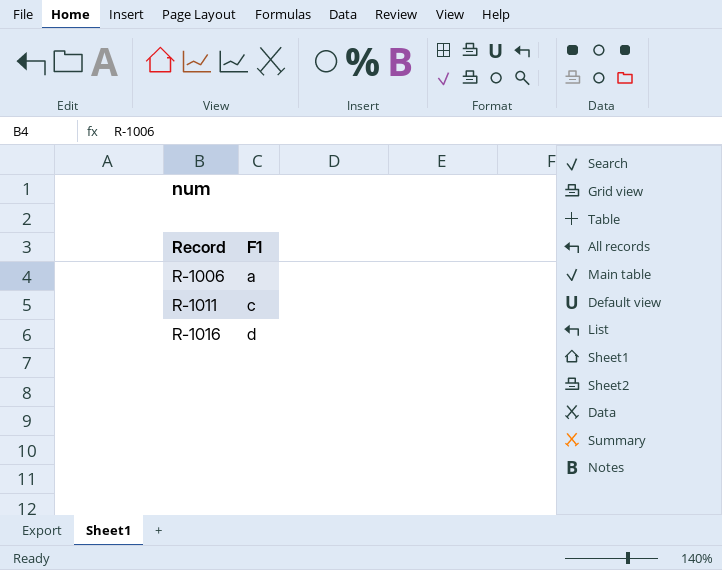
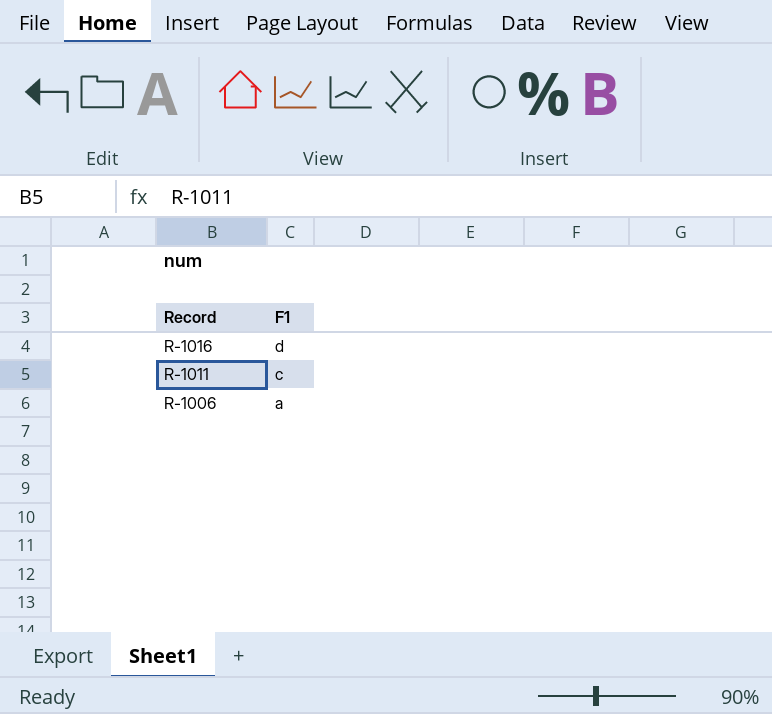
row order: Record ascending -> Record descending

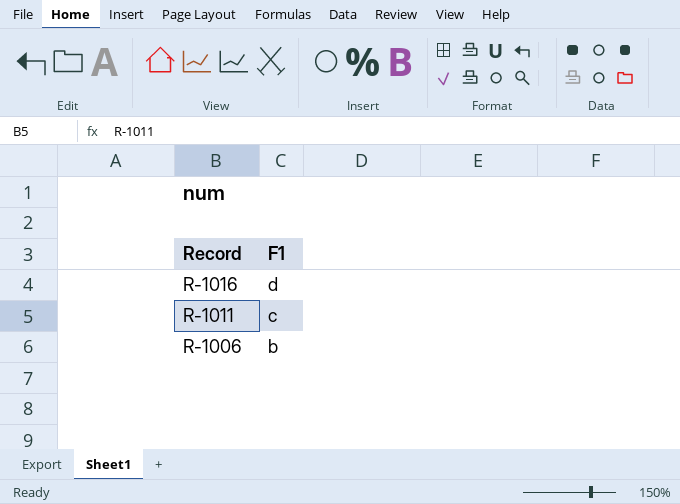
R-1006 | F1: a -> b

